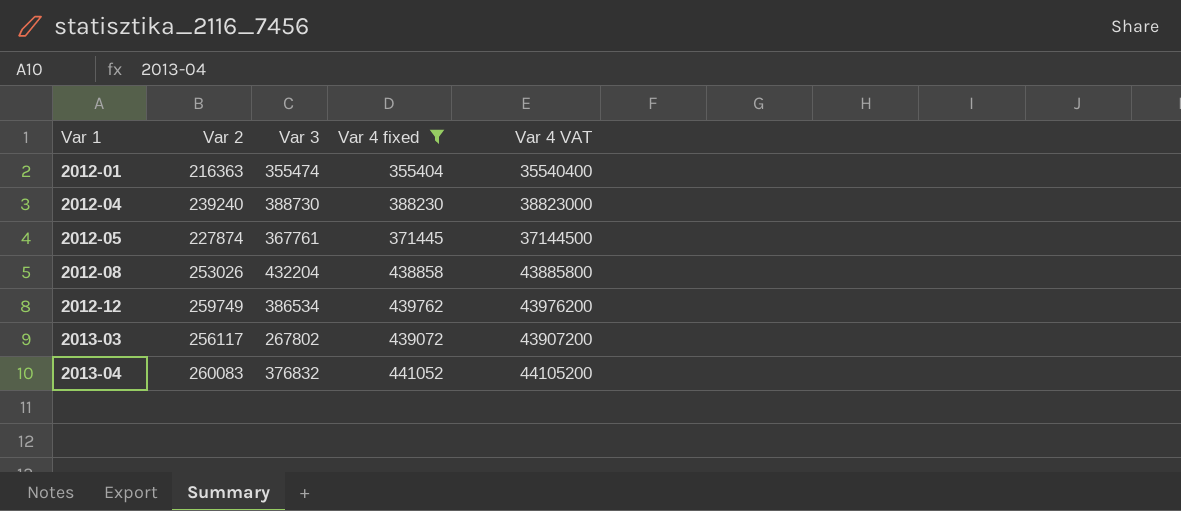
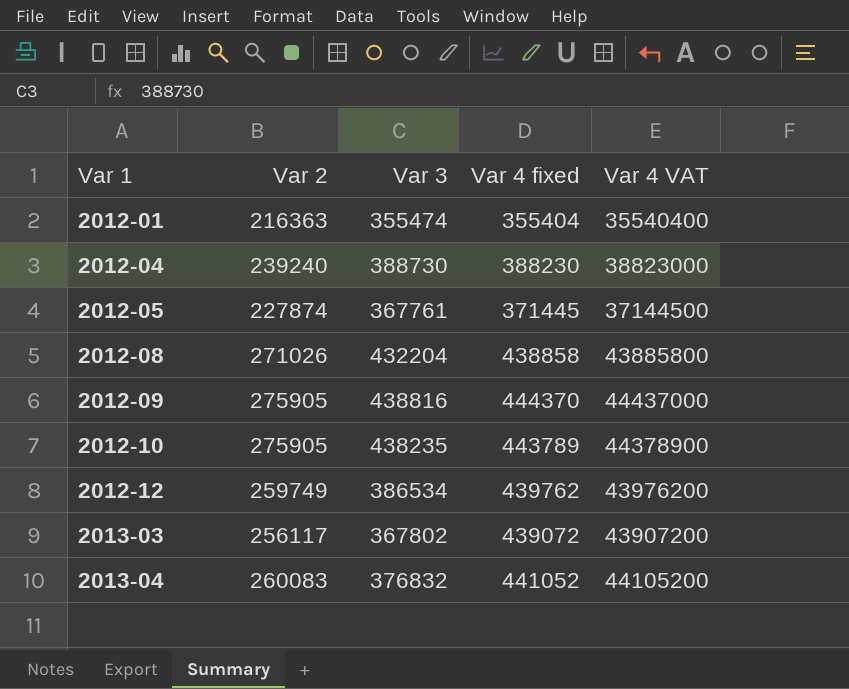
filter: Var 4 fixed <= 441052 -> none
2012-08 | Var 2: 253026 -> 271026
2013-03 | Var 3: 267802 -> 367802

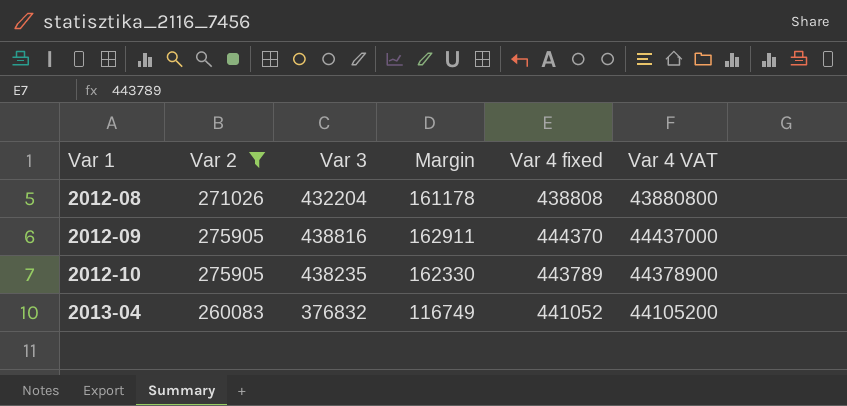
filter: none -> Var 2 >= 260083
column Margin | formula: none -> [Var 3] - [Var 2]
2012-08 | Var 4 fixed: 438858 -> 438808
2012-08 | Var 4 VAT: 43885800 -> 43880800

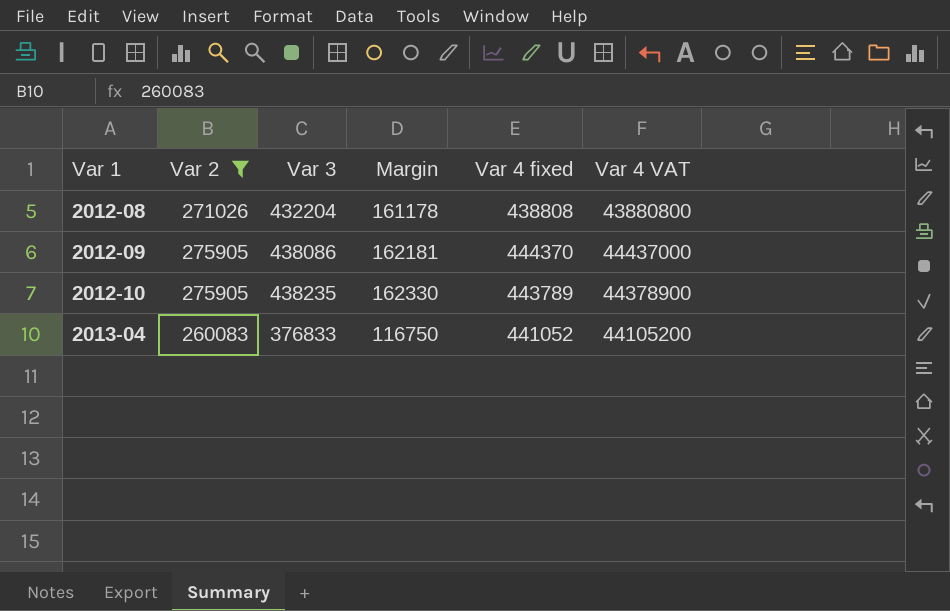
2012-09 | Var 3: 438816 -> 438086
2012-09 | Margin: 162911 -> 162181
2013-04 | Var 3: 376832 -> 376833
2013-04 | Margin: 116749 -> 116750

